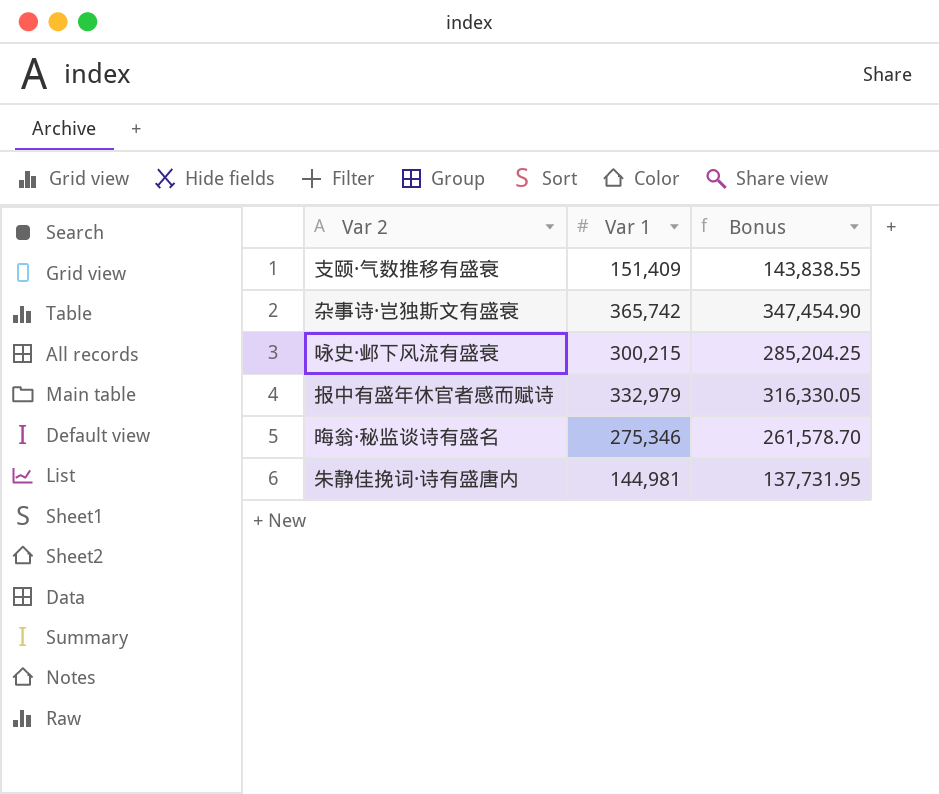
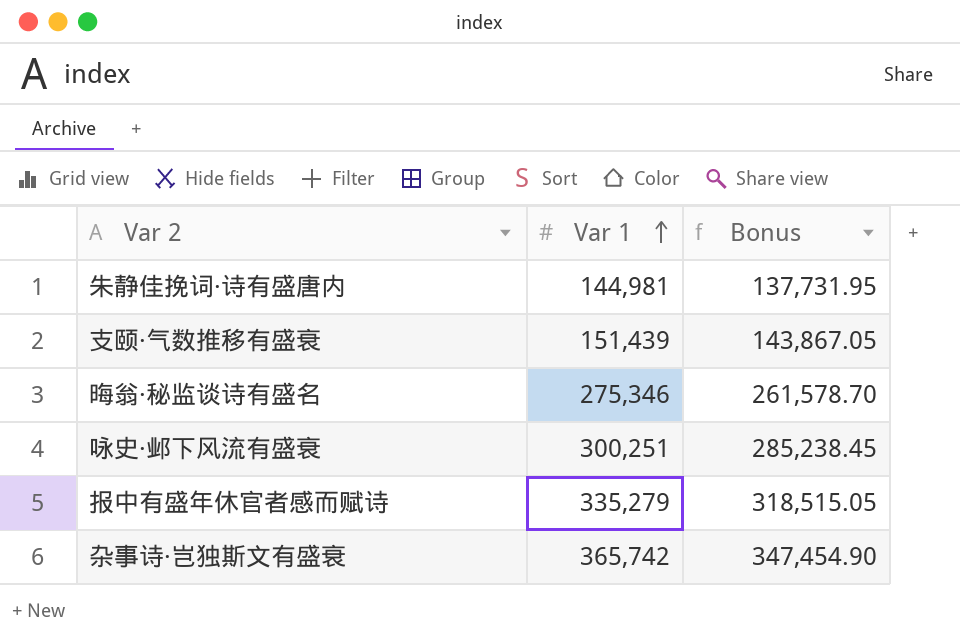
row order: none -> Var 1 ascending
支颐·气数推移有盛衰 | Var 1: 151,409 -> 151,439
支颐·气数推移有盛衰 | Bonus: 143,838.55 -> 143,867.05
咏史·邺下风流有盛衰 | Var 1: 300,215 -> 300,251
咏史·邺下风流有盛衰 | Bonus: 285,204.25 -> 285,238.45
报中有盛年休官者感而赋诗 | Var 1: 332,979 -> 335,279
报中有盛年休官者感而赋诗 | Bonus: 316,330.05 -> 318,515.05

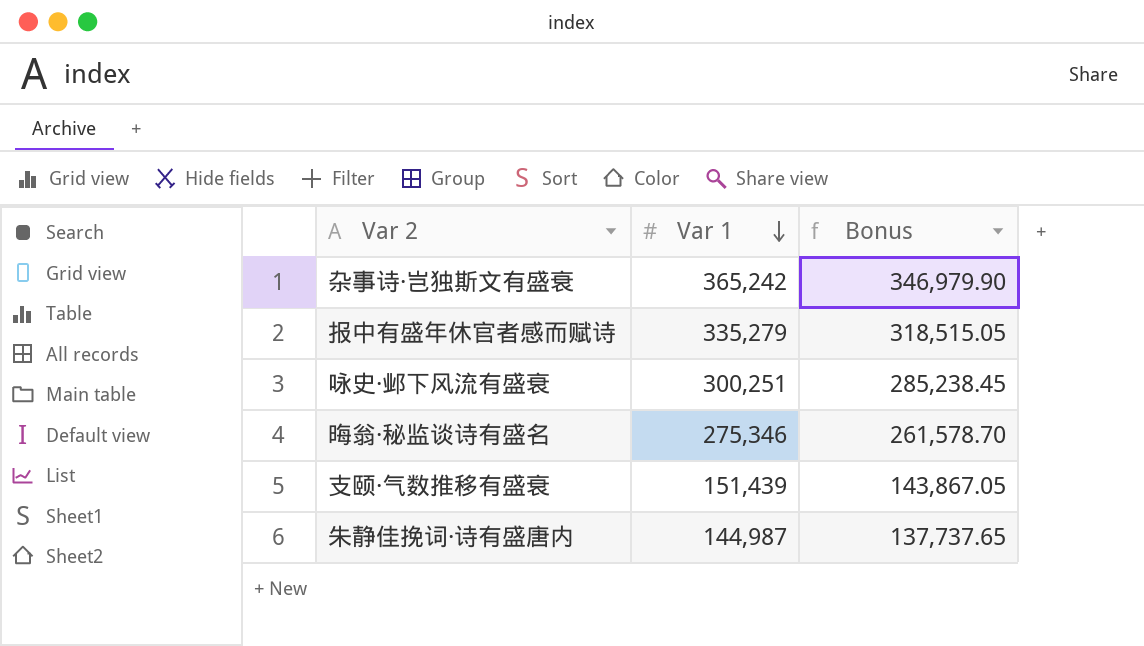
row order: Var 1 ascending -> Var 1 descending
杂事诗·岂独斯文有盛衰 | Var 1: 365,742 -> 365,242
杂事诗·岂独斯文有盛衰 | Bonus: 347,454.90 -> 346,979.90
朱静佳挽词·诗有盛唐内 | Var 1: 144,981 -> 144,987
朱静佳挽词·诗有盛唐内 | Bonus: 137,731.95 -> 137,737.65

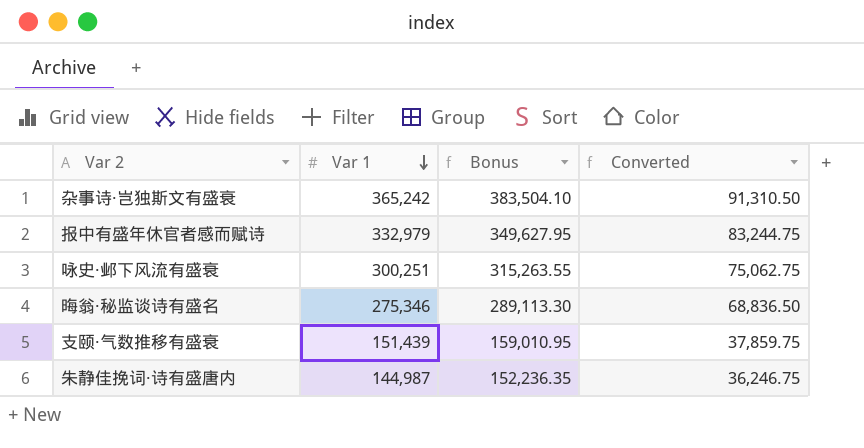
column Bonus | formula: [Var 1] * 0.95 -> [Var 1] * 1.05
column Converted | formula: none -> [Var 1] * 0.25
报中有盛年休官者感而赋诗 | Var 1: 335,279 -> 332,979

